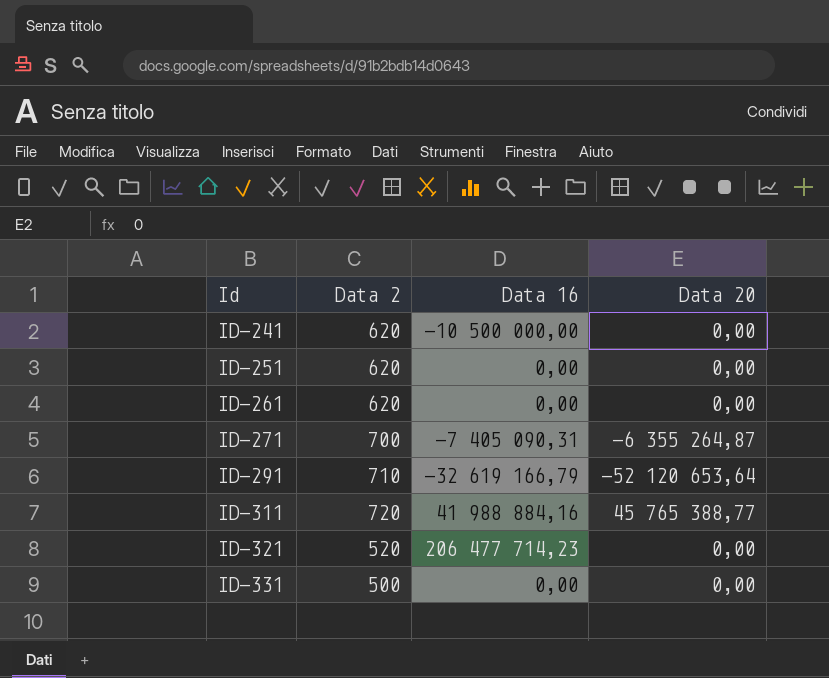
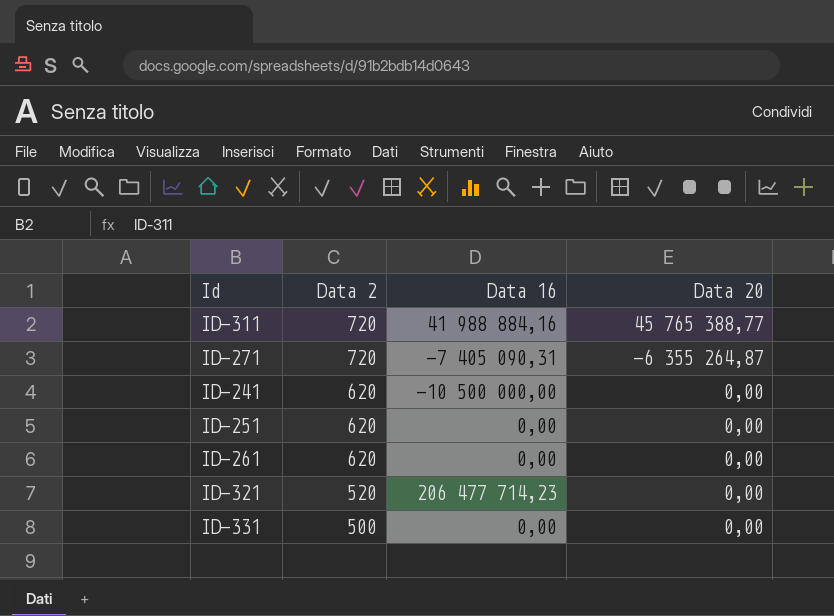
row order: Id ascending -> Data 2 descending
row ID-291: 710 | -32 619 166,79 | -52 120 653,64 -> none
ID-271 | Data 2: 700 -> 720

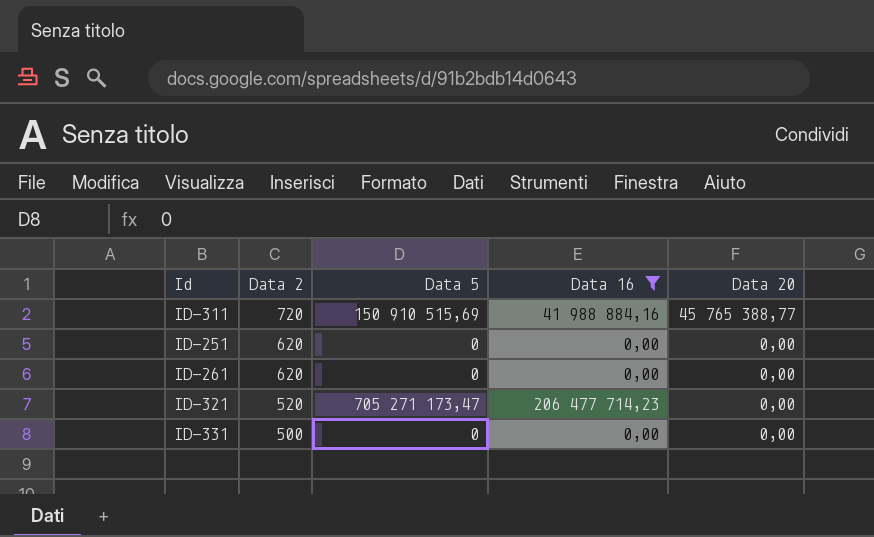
filter: none -> Data 16 >= 0,00
column Data 5 | position: none -> 3

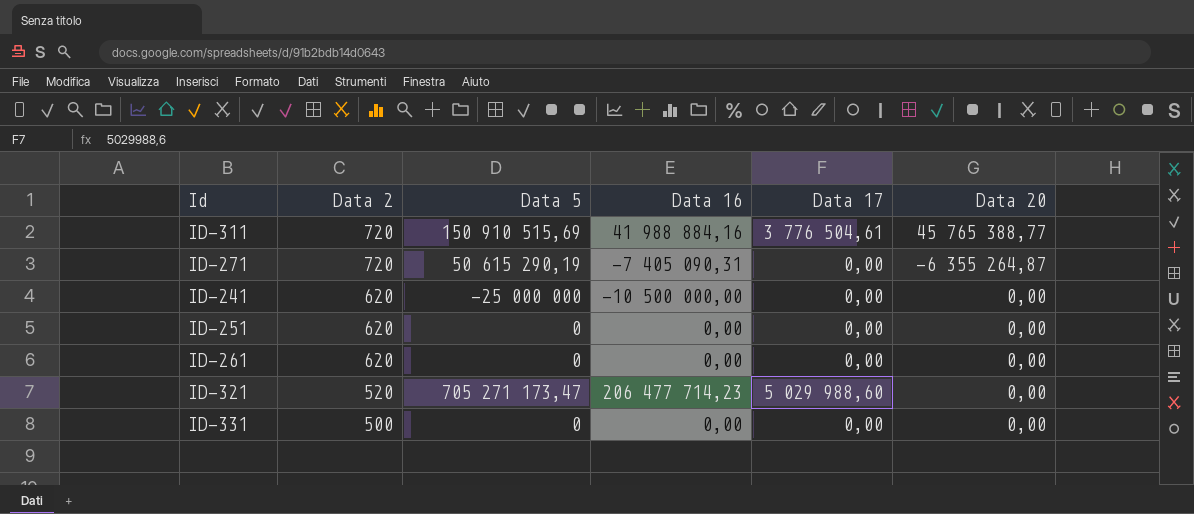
filter: Data 16 >= 0,00 -> none
column Data 17 | position: none -> 5

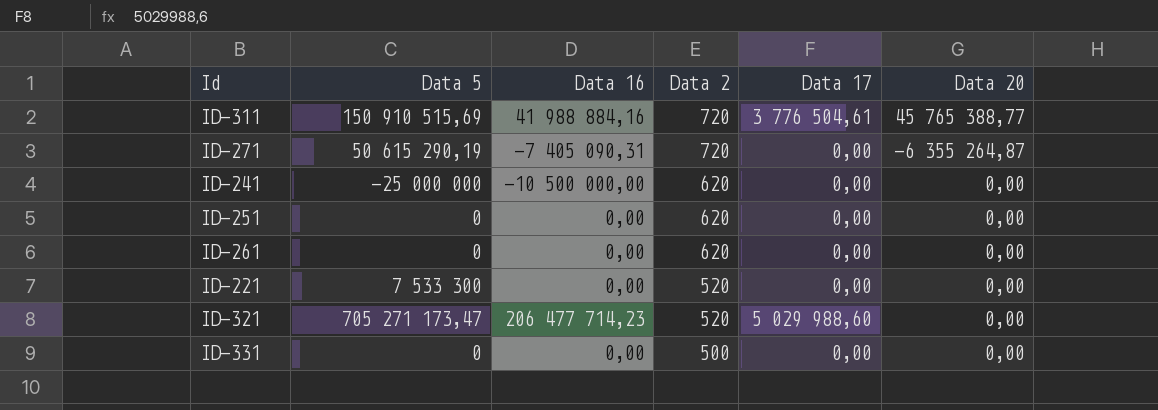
column Data 2 | position: 2 -> 4
row ID-221: none -> 7 533 300 | 0,00 | 520 | 0,00 | 0,00

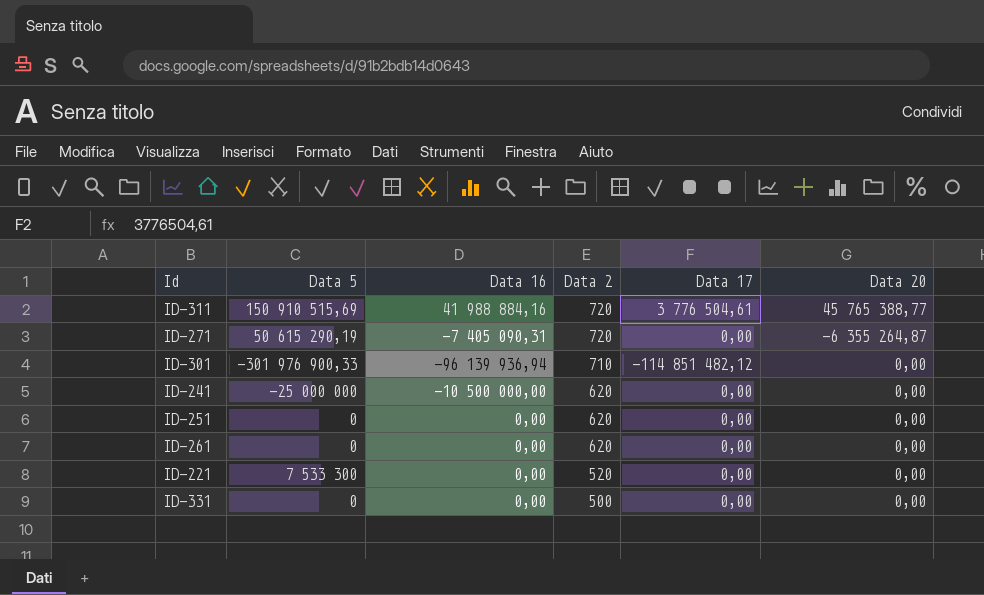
row ID-321: 705 271 173,47 | 206 477 714,23 | 520 | 5 029 988,60 | 0,00 -> none
row ID-301: none -> -301 976 900,33 | -96 139 936,94 | 710 | -114 851 482,12 | 0,00

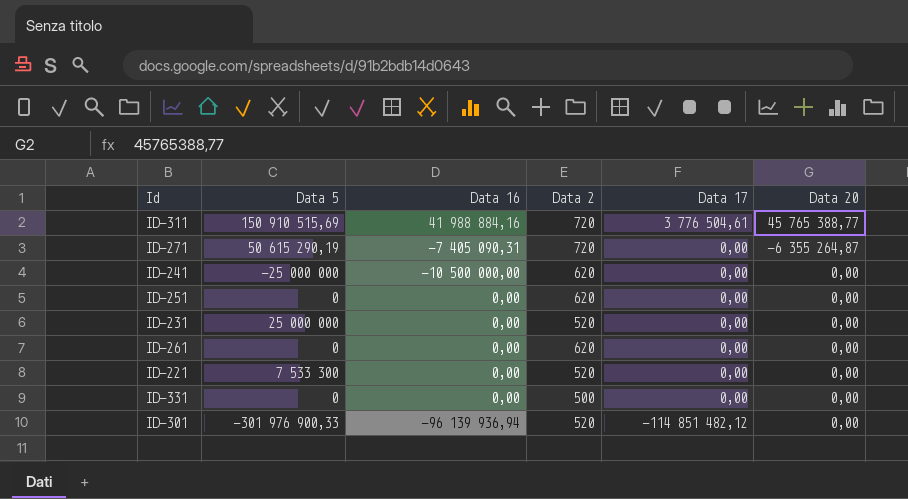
row order: Data 2 descending -> Data 17 descending
row ID-231: none -> 25 000 000 | 0,00 | 520 | 0,00 | 0,00
ID-301 | Data 2: 710 -> 520

